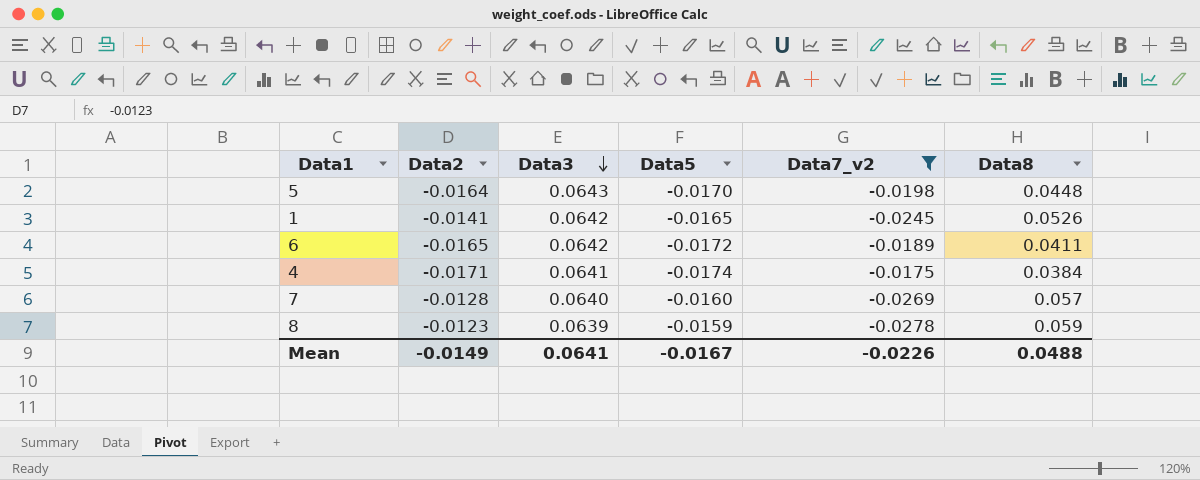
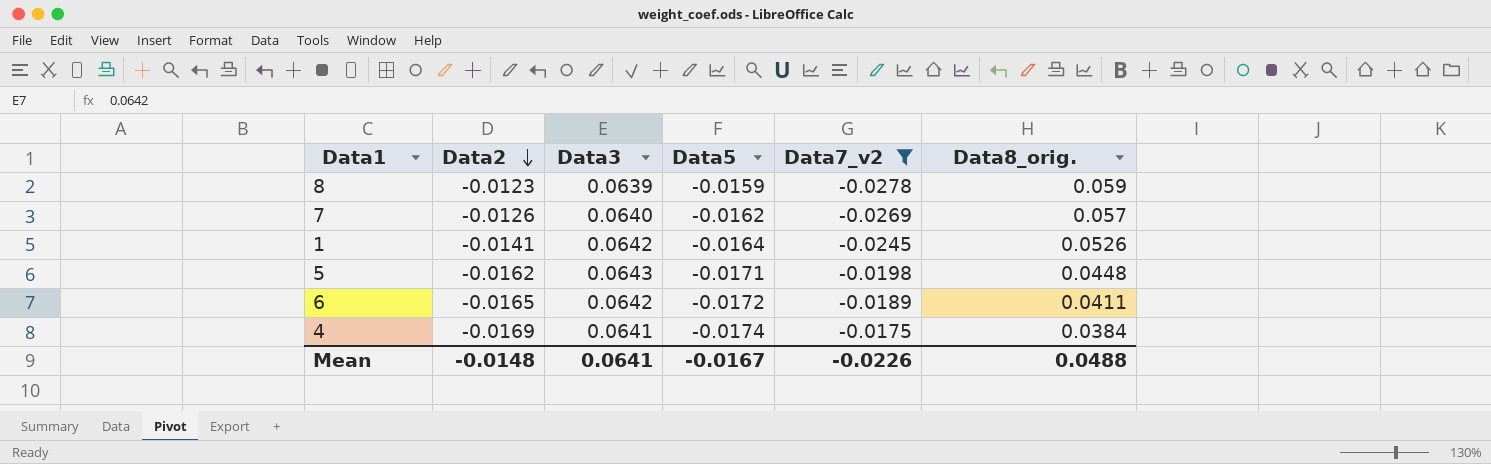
row order: Data3 descending -> Data2 descending
column name: Data8 -> Data8_orig.
7 | Data2: -0.0128 -> -0.0126
7 | Data5: -0.0160 -> -0.0162
1 | Data5: -0.0165 -> -0.0164
5 | Data2: -0.0164 -> -0.0162
5 | Data5: -0.0170 -> -0.0171
4 | Data2: -0.0171 -> -0.0169
Mean | Data2: -0.0149 -> -0.0148

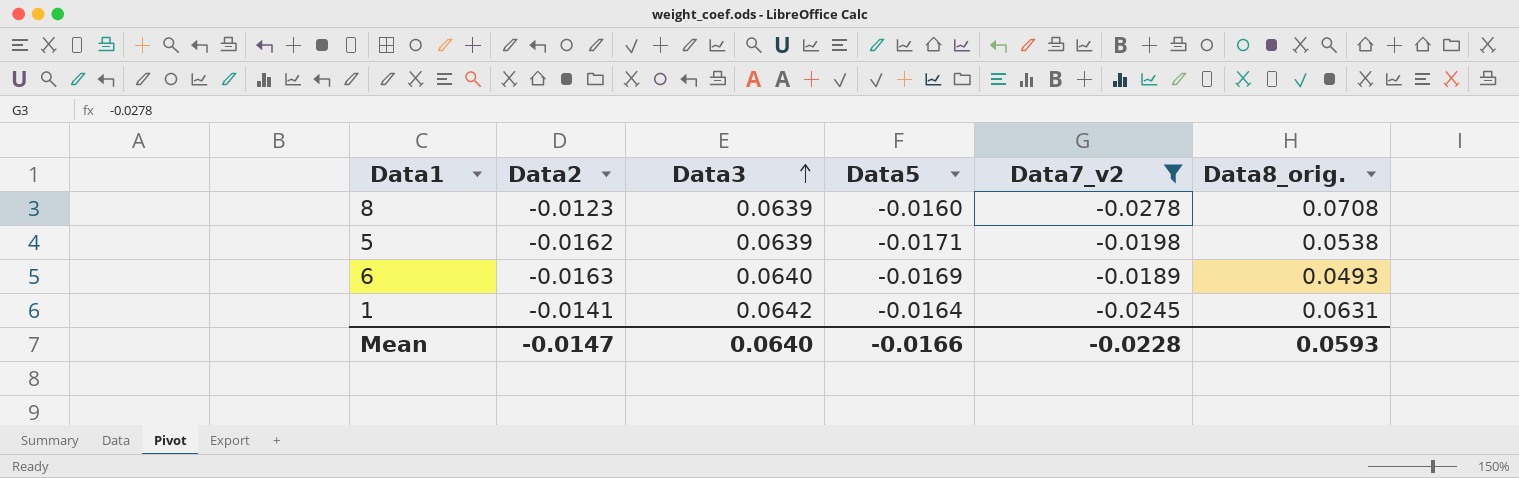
row order: Data2 descending -> Data3 ascending
row 7: -0.0126 | 0.0640 | -0.0162 | -0.0269 | 0.057 -> none
row 4: -0.0169 | 0.0641 | -0.0174 | -0.0175 | 0.0384 -> none
8 | Data5: -0.0159 -> -0.0160
8 | Data8_orig.: 0.059 -> 0.0708
5 | Data3: 0.0643 -> 0.0639
5 | Data8_orig.: 0.0448 -> 0.0538
6 | Data2: -0.0165 -> -0.0163
6 | Data3: 0.0642 -> 0.0640
6 | Data5: -0.0172 -> -0.0169
6 | Data8_orig.: 0.0411 -> 0.0493
1 | Data8_orig.: 0.0526 -> 0.0631
Mean | Data2: -0.0148 -> -0.0147
Mean | Data3: 0.0641 -> 0.0640
Mean | Data5: -0.0167 -> -0.0166
Mean | Data7_v2: -0.0226 -> -0.0228
Mean | Data8_orig.: 0.0488 -> 0.0593

